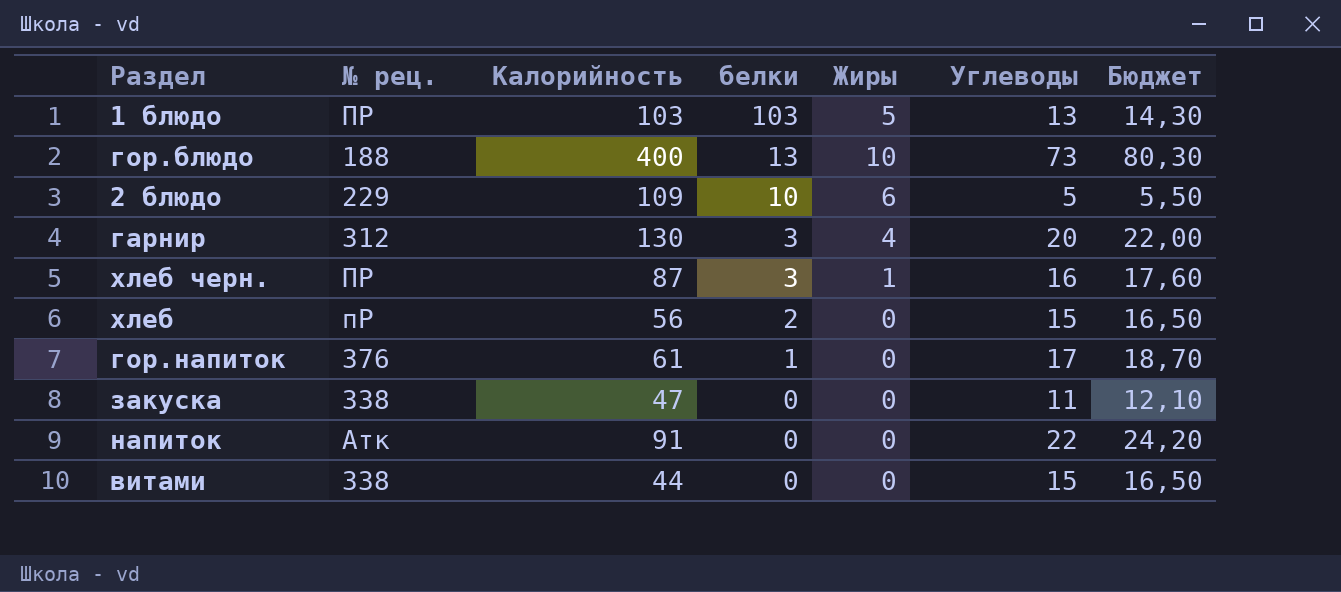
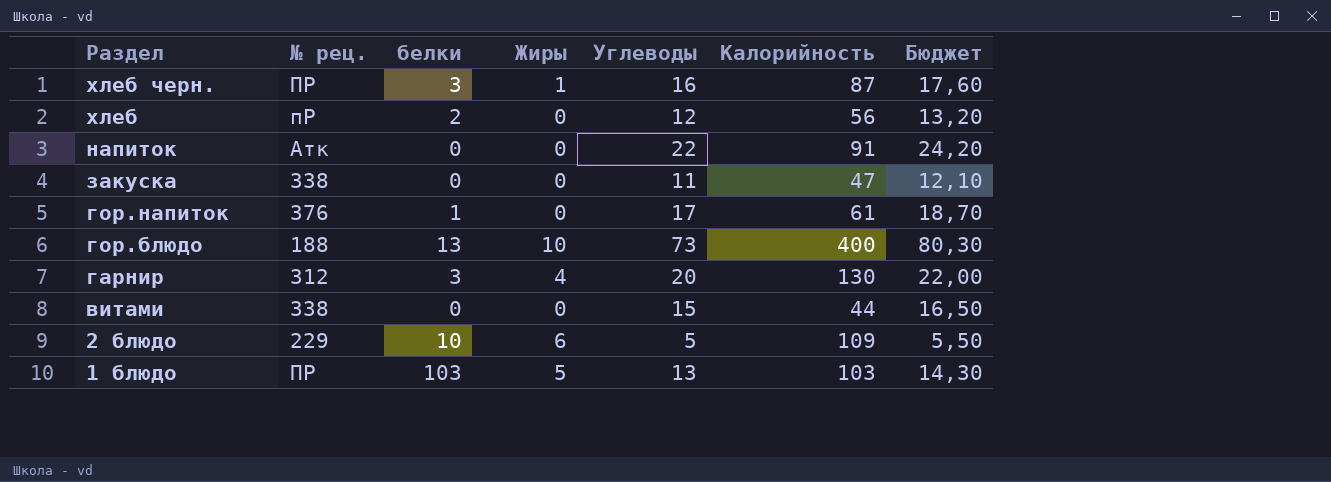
row order: белки descending -> Раздел descending
column Калорийность | position: 3 -> 6
хлеб | Углеводы: 15 -> 12
хлеб | Бюджет: 16,50 -> 13,20

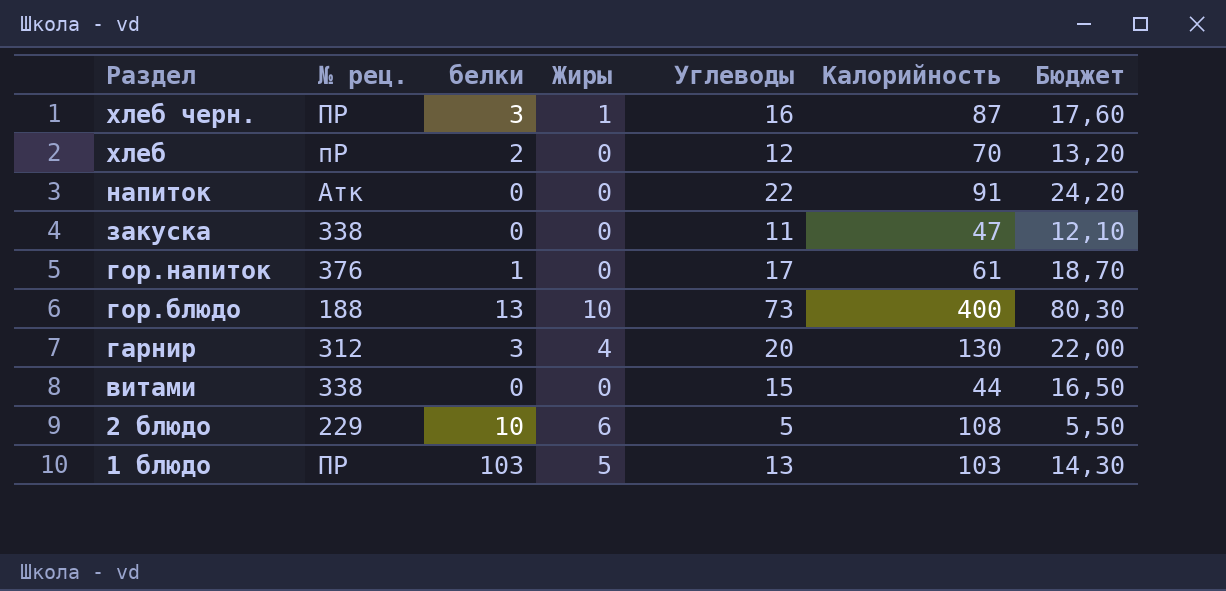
хлеб | Калорийность: 56 -> 70
2 блюдо | Калорийность: 109 -> 108

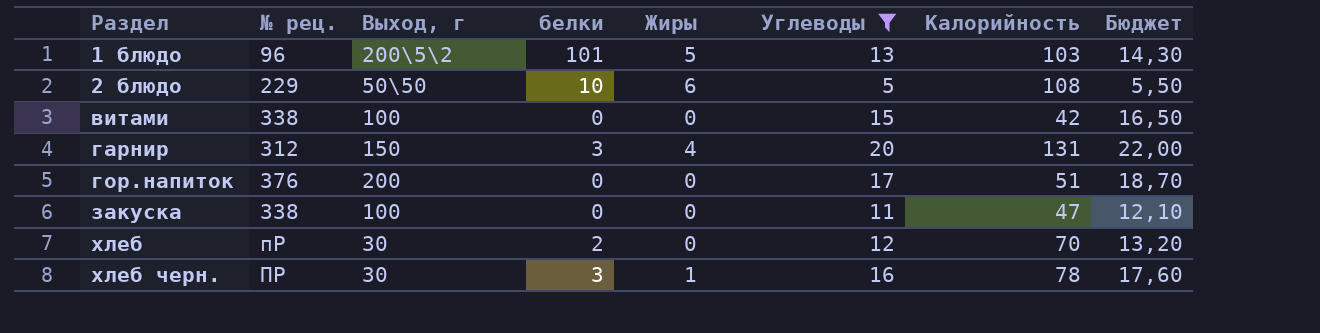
filter: none -> Углеводы <= 20
row order: Раздел descending -> Раздел ascending
column Выход, г | position: none -> 3
1 блюдо | № рец.: ПР -> 96
1 блюдо | белки: 103 -> 101
витами | Калорийность: 44 -> 42
гарнир | Калорийность: 130 -> 131
гор.напиток | белки: 1 -> 0
гор.напиток | Калорийность: 61 -> 51
хлеб черн. | Калорийность: 87 -> 78

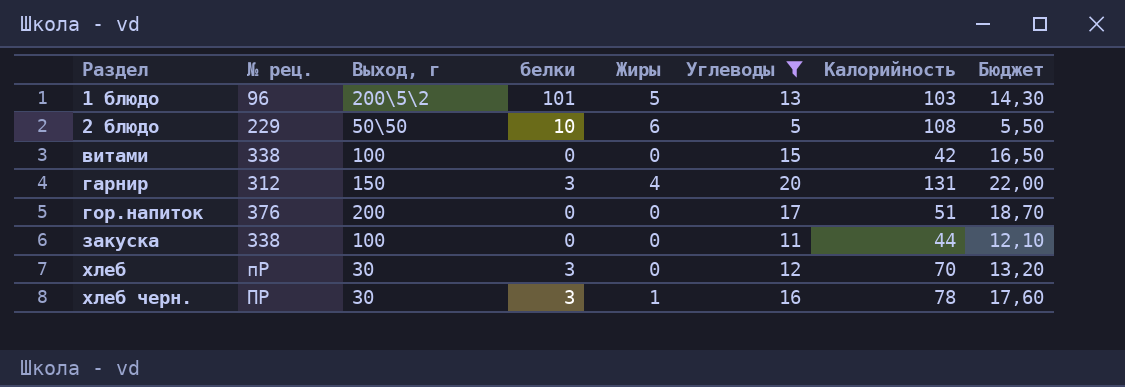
закуска | Калорийность: 47 -> 44
хлеб | белки: 2 -> 3

